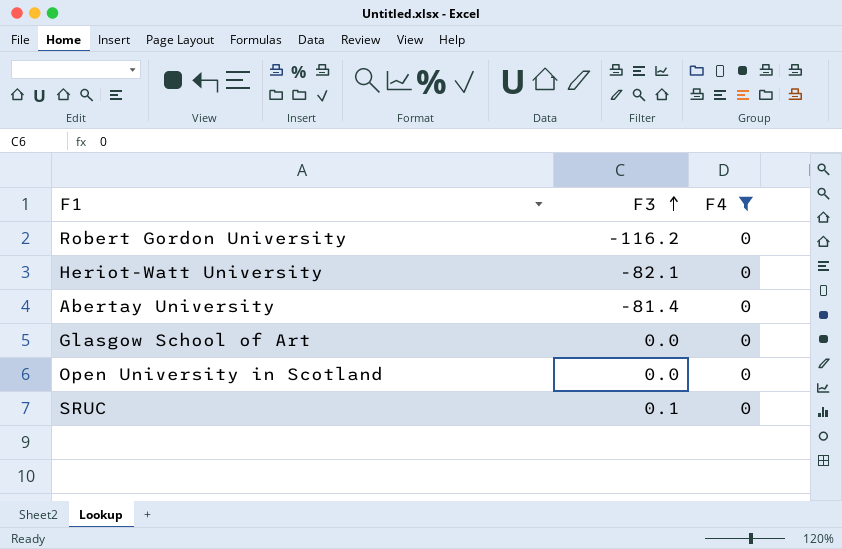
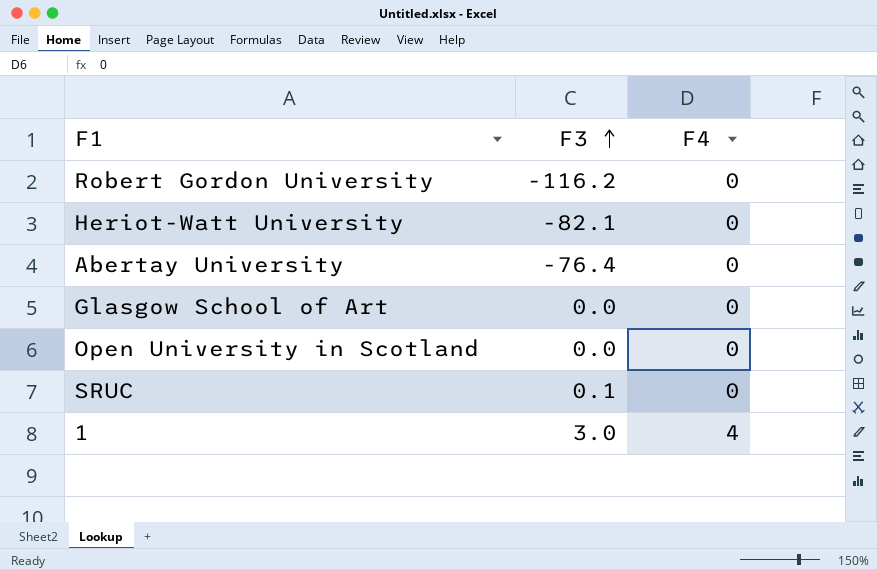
filter: F4 = 0 -> none
Abertay University | F3: -81.4 -> -76.4

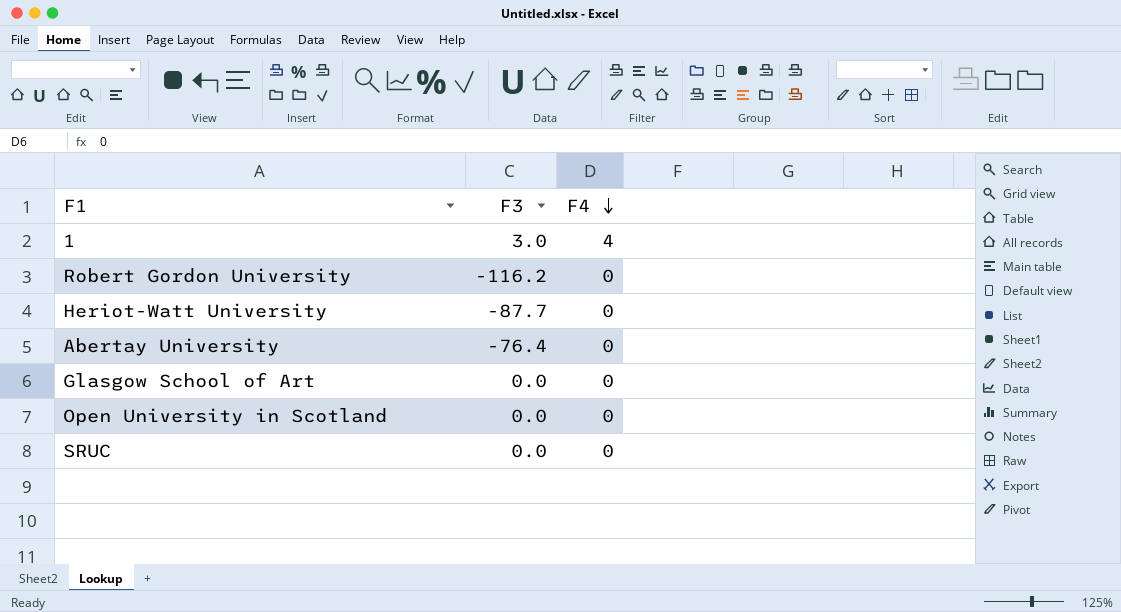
row order: F3 ascending -> F4 descending
Heriot-Watt University | F3: -82.1 -> -87.7
SRUC | F3: 0.1 -> 0.0

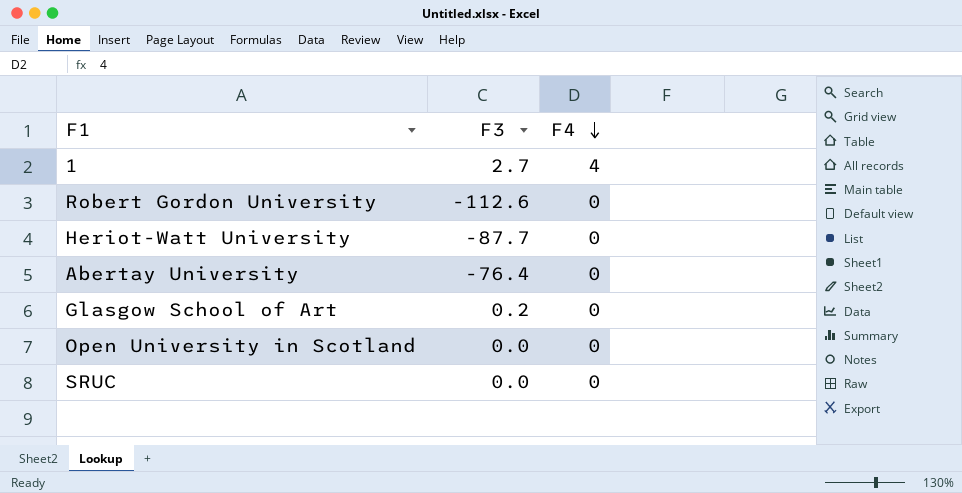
1 | F3: 3.0 -> 2.7
Robert Gordon University | F3: -116.2 -> -112.6
Glasgow School of Art | F3: 0.0 -> 0.2

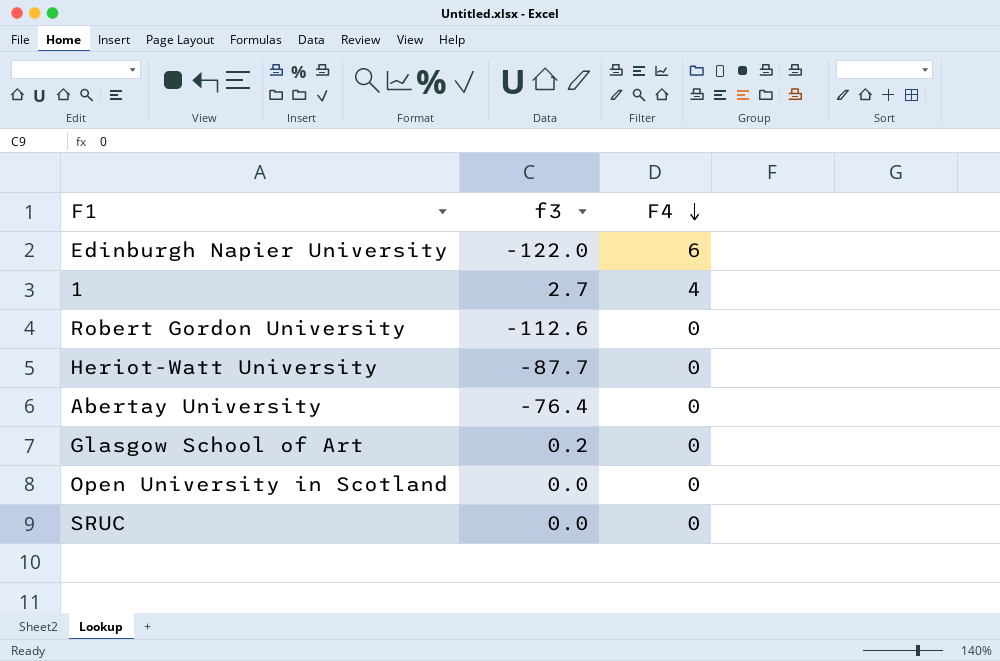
column name: F3 -> f3
row Edinburgh Napier University: none -> -122.0 | 6

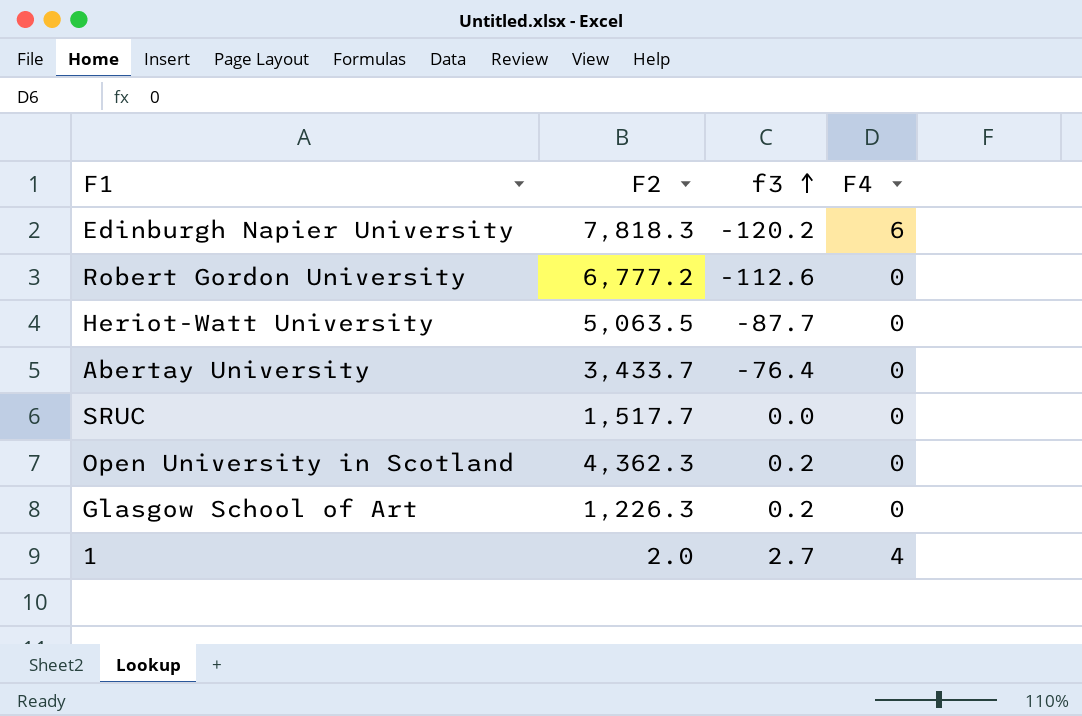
row order: F4 descending -> f3 ascending
column F2 | position: none -> 2
Edinburgh Napier University | f3: -122.0 -> -120.2
Open University in Scotland | f3: 0.0 -> 0.2

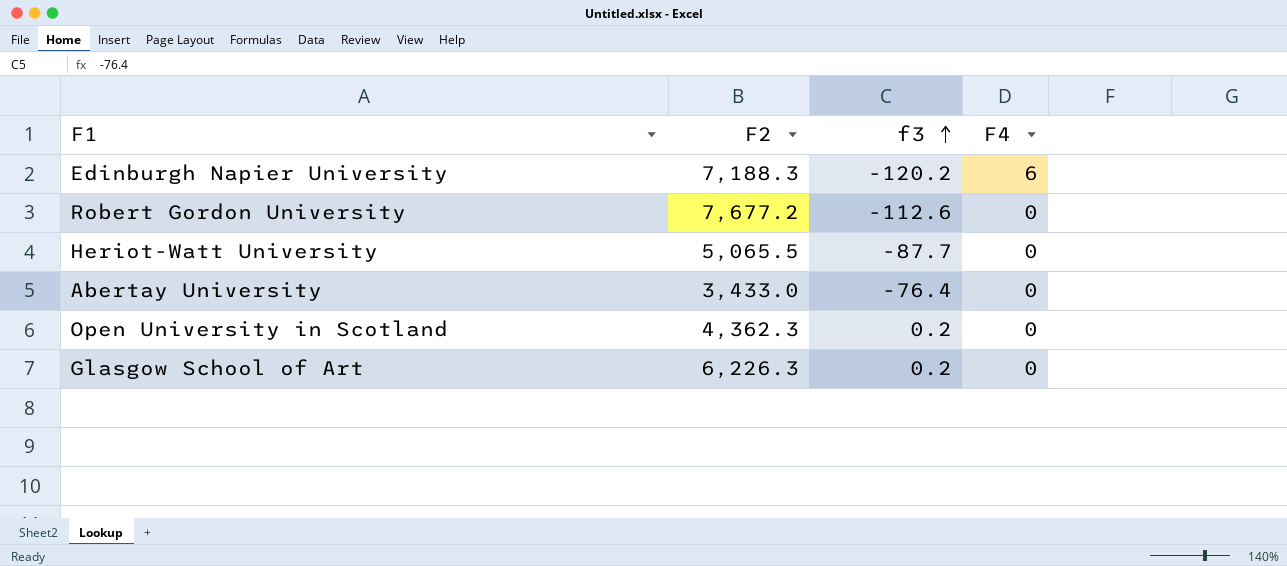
row SRUC: 1,517.7 | 0.0 | 0 -> none
row 1: 2.0 | 2.7 | 4 -> none
Edinburgh Napier University | F2: 7,818.3 -> 7,188.3
Robert Gordon University | F2: 6,777.2 -> 7,677.2
Heriot-Watt University | F2: 5,063.5 -> 5,065.5
Abertay University | F2: 3,433.7 -> 3,433.0
Glasgow School of Art | F2: 1,226.3 -> 6,226.3

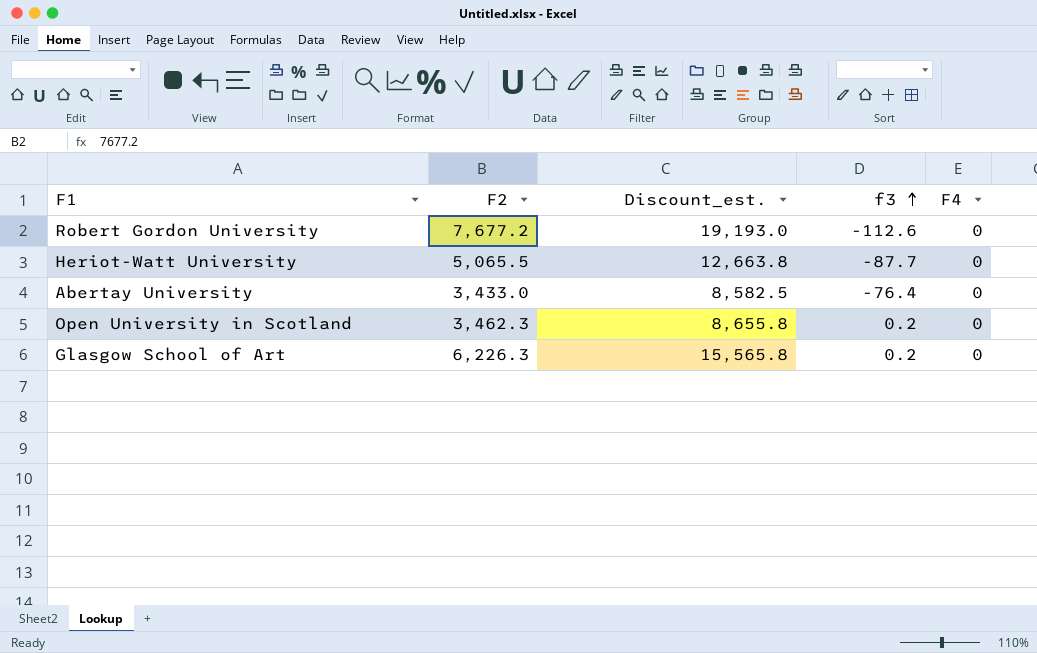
column Discount_est. | formula: none -> [F2] * 2.5
row Edinburgh Napier University: 7,188.3 | -120.2 | 6 -> none
Open University in Scotland | F2: 4,362.3 -> 3,462.3

